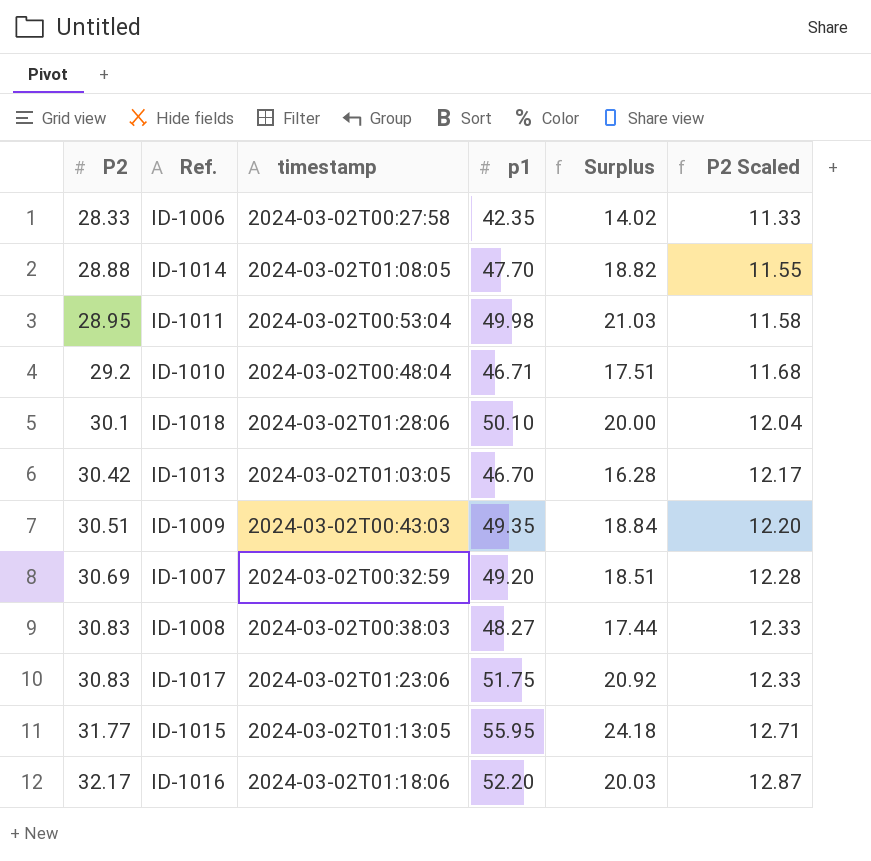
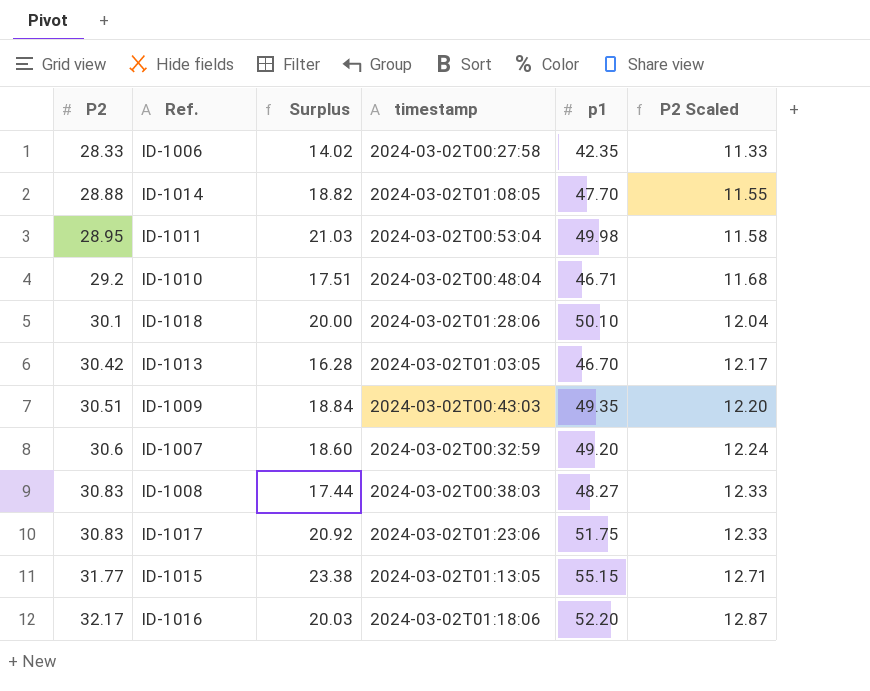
column Surplus | position: 5 -> 3
ID-1007 | P2: 30.69 -> 30.6
ID-1007 | Surplus: 18.51 -> 18.60
ID-1007 | P2 Scaled: 12.28 -> 12.24
ID-1015 | Surplus: 24.18 -> 23.38
ID-1015 | p1: 55.95 -> 55.15

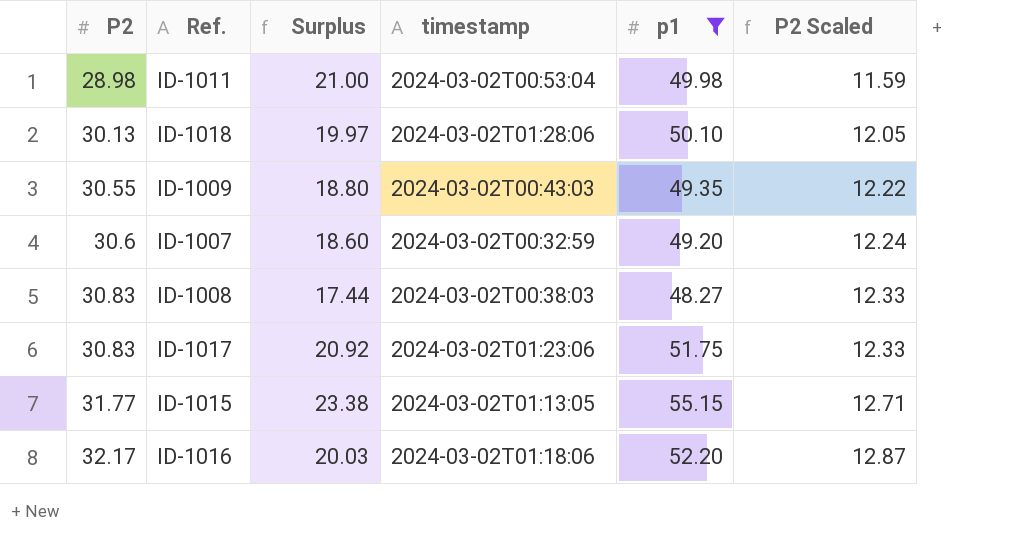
filter: none -> p1 >= 48.27
ID-1011 | P2: 28.95 -> 28.98
ID-1011 | Surplus: 21.03 -> 21.00
ID-1011 | P2 Scaled: 11.58 -> 11.59
ID-1018 | P2: 30.1 -> 30.13
ID-1018 | Surplus: 20.00 -> 19.97
ID-1018 | P2 Scaled: 12.04 -> 12.05
ID-1009 | P2: 30.51 -> 30.55
ID-1009 | Surplus: 18.84 -> 18.80
ID-1009 | P2 Scaled: 12.20 -> 12.22

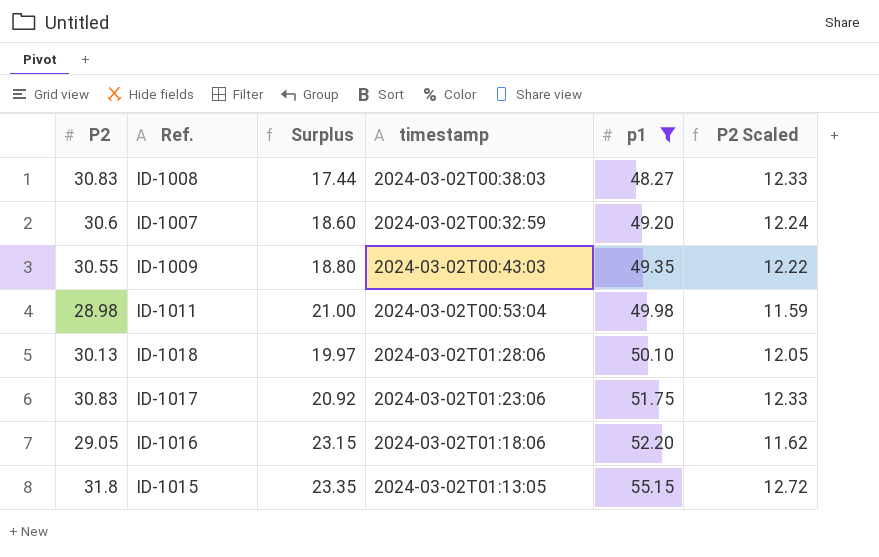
row order: P2 ascending -> p1 ascending
ID-1016 | P2: 32.17 -> 29.05
ID-1016 | Surplus: 20.03 -> 23.15
ID-1016 | P2 Scaled: 12.87 -> 11.62
ID-1015 | P2: 31.77 -> 31.8
ID-1015 | Surplus: 23.38 -> 23.35
ID-1015 | P2 Scaled: 12.71 -> 12.72

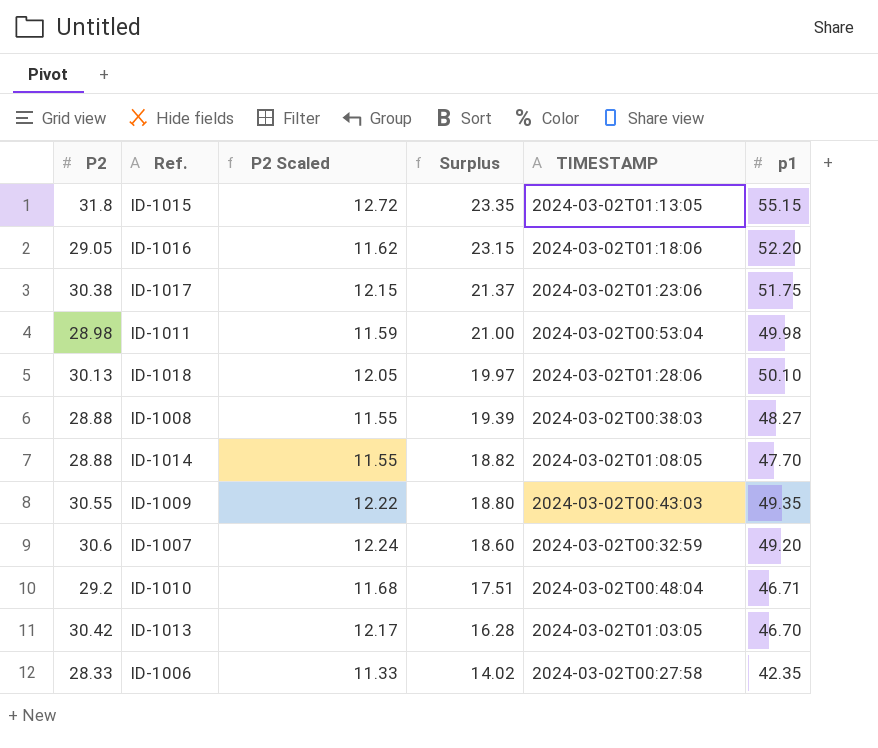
filter: p1 >= 48.27 -> none
row order: p1 ascending -> Surplus descending
column P2 Scaled | position: 6 -> 3
column name: timestamp -> TIMESTAMP
ID-1017 | P2: 30.83 -> 30.38
ID-1017 | P2 Scaled: 12.33 -> 12.15
ID-1017 | Surplus: 20.92 -> 21.37
ID-1008 | P2: 30.83 -> 28.88
ID-1008 | P2 Scaled: 12.33 -> 11.55
ID-1008 | Surplus: 17.44 -> 19.39

